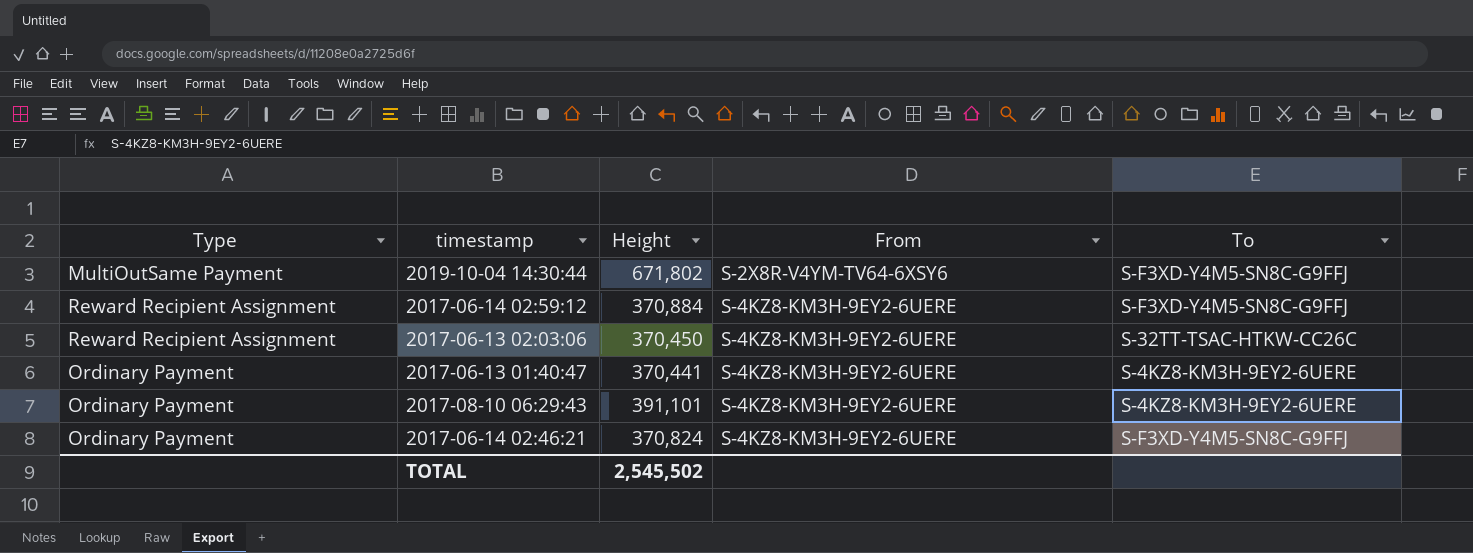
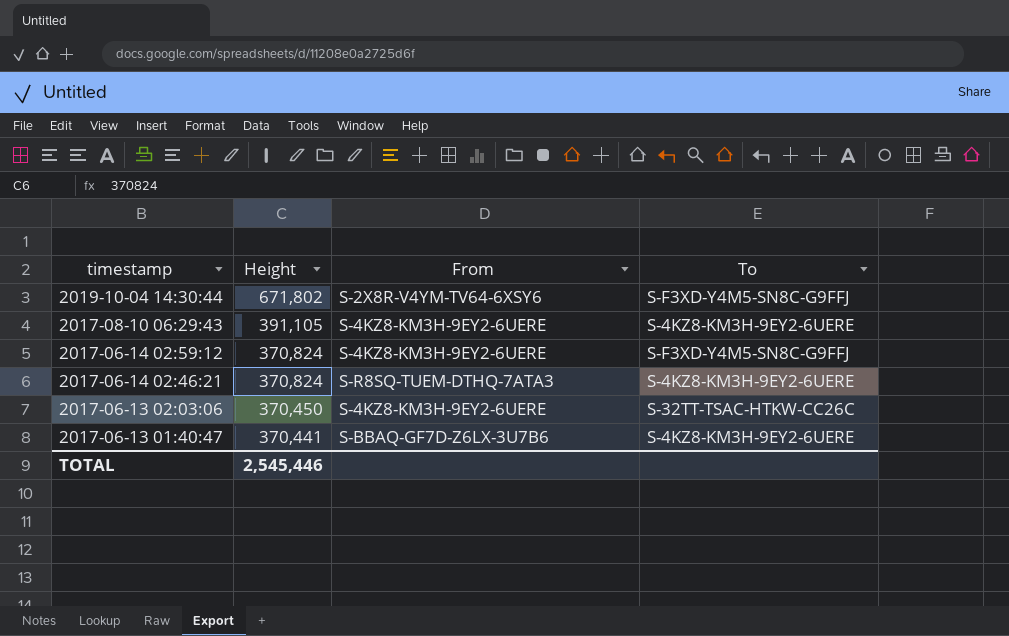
row order: From ascending -> timestamp descending
column Type | position: 1 -> none
2017-08-10 06:29:43 | Height: 391,101 -> 391,105
2017-06-14 02:59:12 | Height: 370,884 -> 370,824
2017-06-14 02:46:21 | From: S-4KZ8-KM3H-9EY2-6UERE -> S-R8SQ-TUEM-DTHQ-7ATA3
2017-06-14 02:46:21 | To: S-F3XD-Y4M5-SN8C-G9FFJ -> S-4KZ8-KM3H-9EY2-6UERE
2017-06-13 01:40:47 | From: S-4KZ8-KM3H-9EY2-6UERE -> S-BBAQ-GF7D-Z6LX-3U7B6
TOTAL | Height: 2,545,502 -> 2,545,446

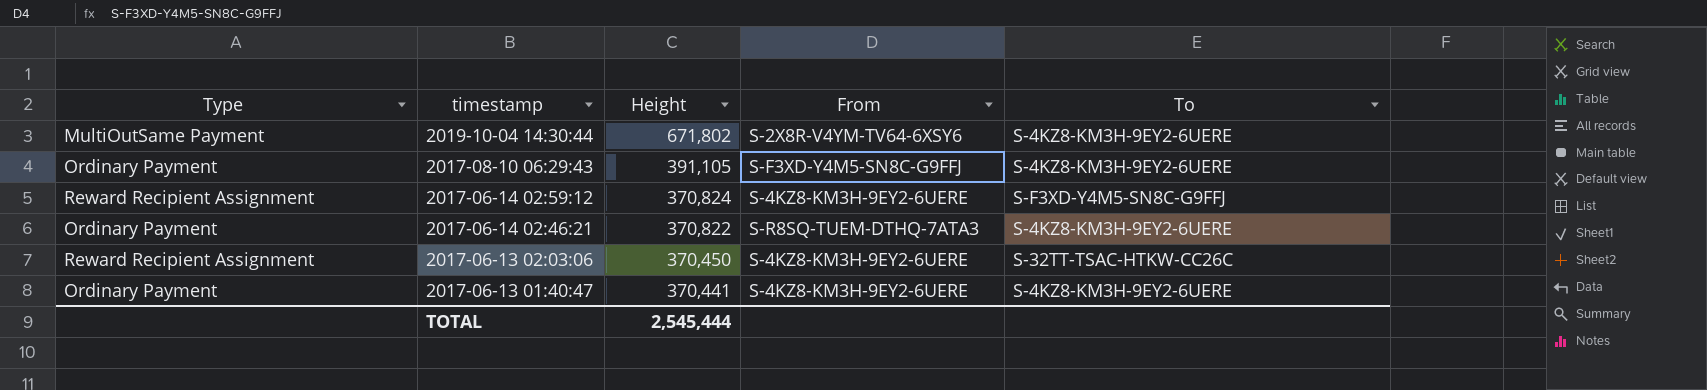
column Type | position: none -> 1
2019-10-04 14:30:44 | To: S-F3XD-Y4M5-SN8C-G9FFJ -> S-4KZ8-KM3H-9EY2-6UERE
2017-08-10 06:29:43 | From: S-4KZ8-KM3H-9EY2-6UERE -> S-F3XD-Y4M5-SN8C-G9FFJ
2017-06-14 02:46:21 | Height: 370,824 -> 370,822
2017-06-13 01:40:47 | From: S-BBAQ-GF7D-Z6LX-3U7B6 -> S-4KZ8-KM3H-9EY2-6UERE
TOTAL | Height: 2,545,446 -> 2,545,444

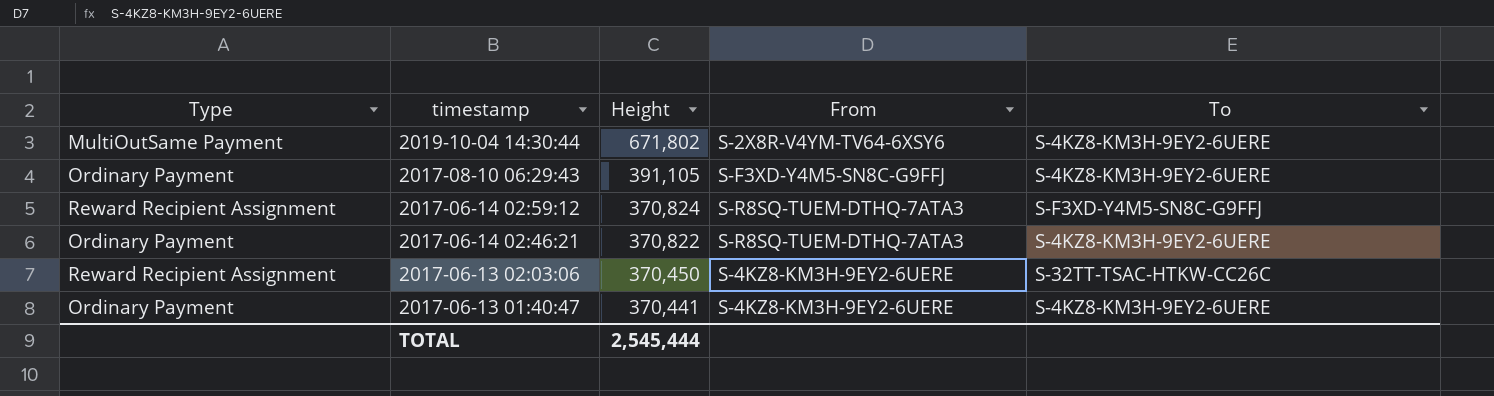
2017-06-14 02:59:12 | From: S-4KZ8-KM3H-9EY2-6UERE -> S-R8SQ-TUEM-DTHQ-7ATA3

